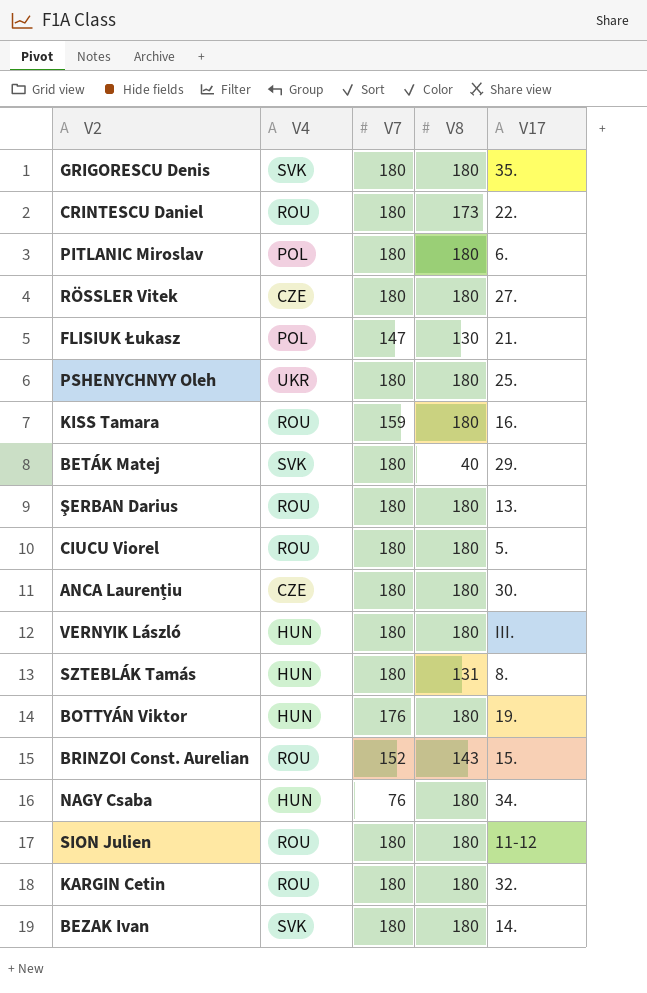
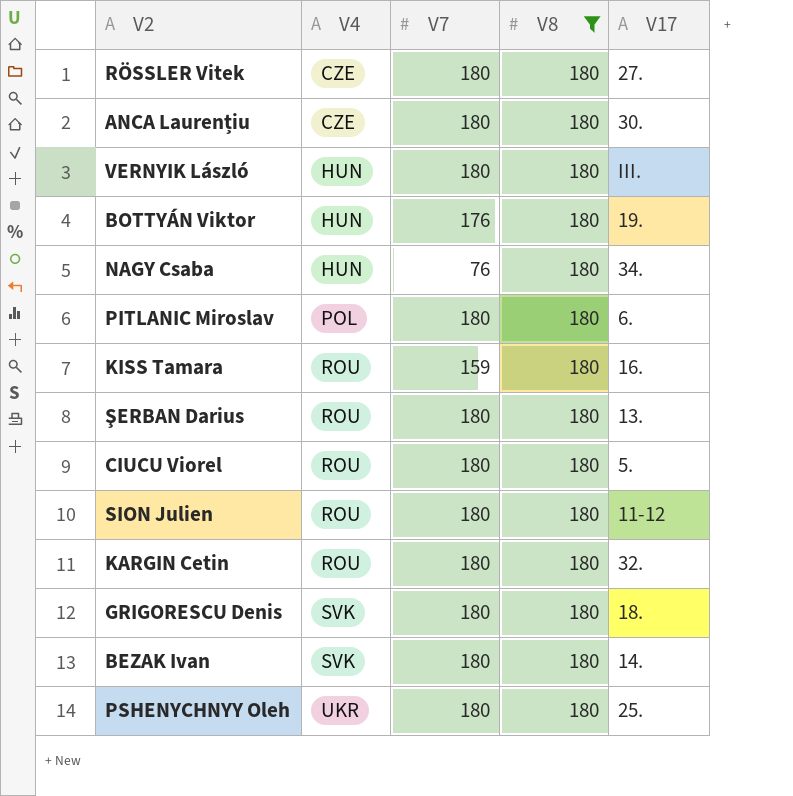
filter: none -> V8 = 180
row order: none -> V4 ascending
GRIGORESCU Denis | V17: 35. -> 18.

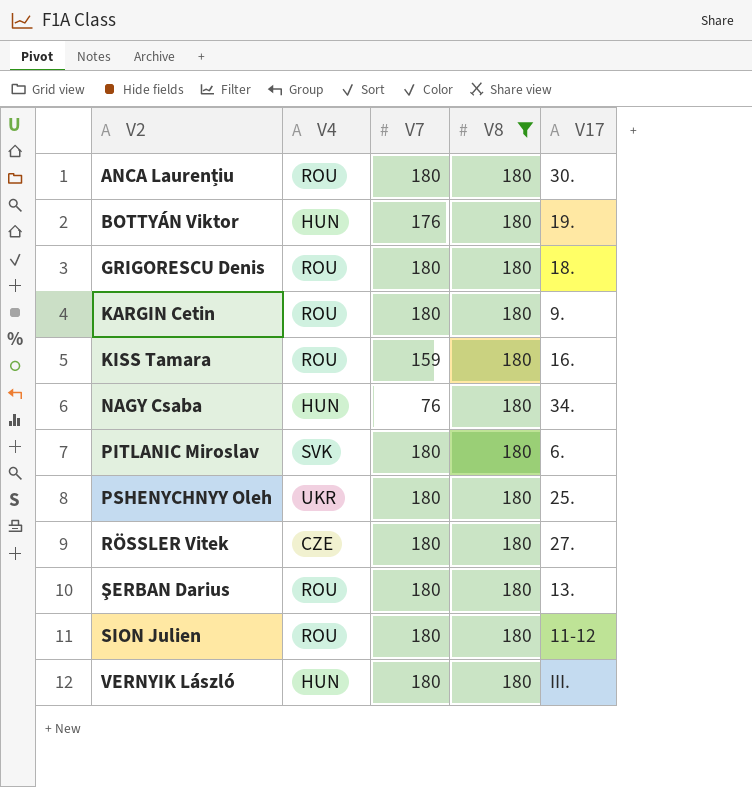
row order: V4 ascending -> V2 ascending
row CIUCU Viorel: ROU | 180 | 180 | 5. -> none
row BEZAK Ivan: SVK | 180 | 180 | 14. -> none
ANCA Laurențiu | V4: CZE -> ROU
GRIGORESCU Denis | V4: SVK -> ROU
KARGIN Cetin | V17: 32. -> 9.
PITLANIC Miroslav | V4: POL -> SVK

